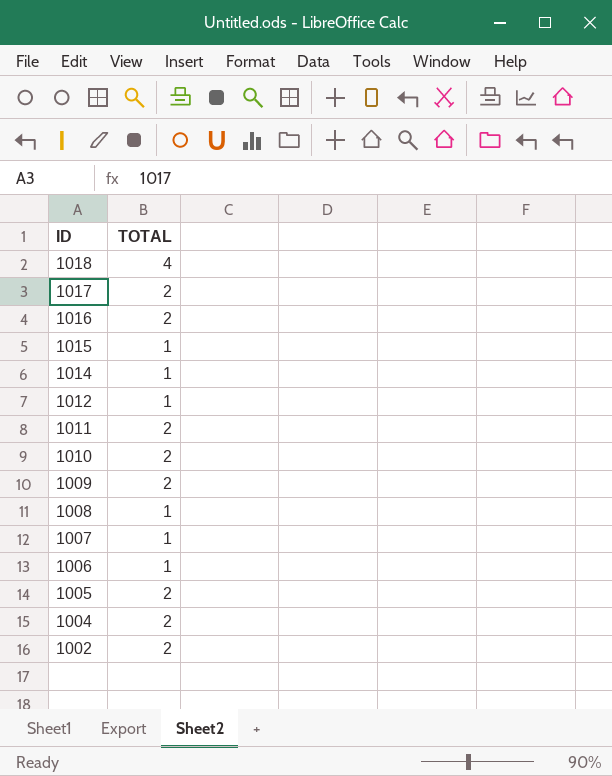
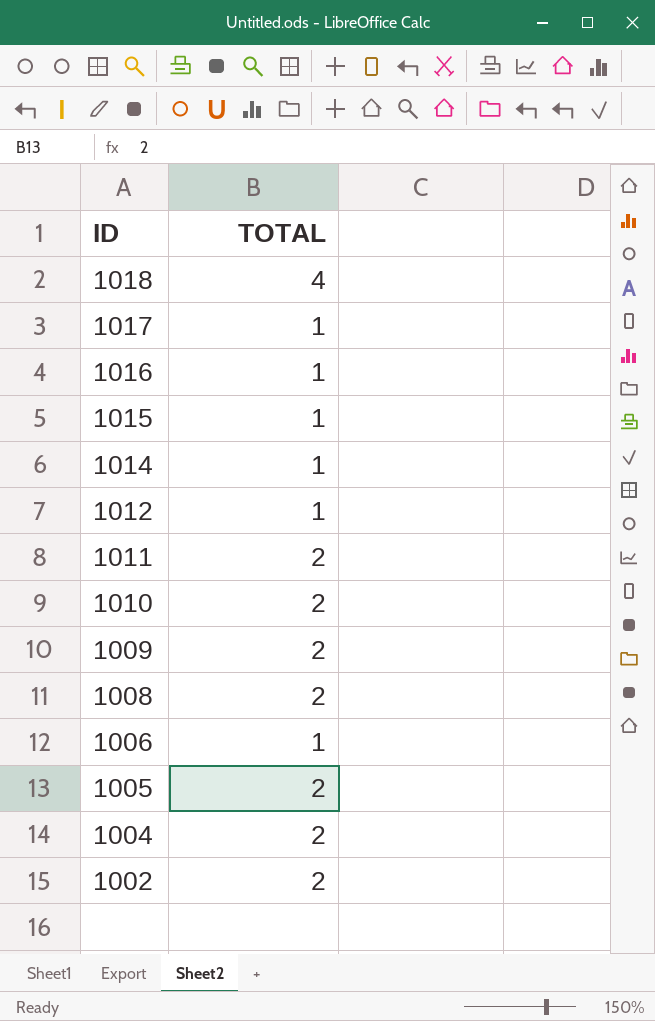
row 1007: 1 -> none
1017 | TOTAL: 2 -> 1
1016 | TOTAL: 2 -> 1
1008 | TOTAL: 1 -> 2

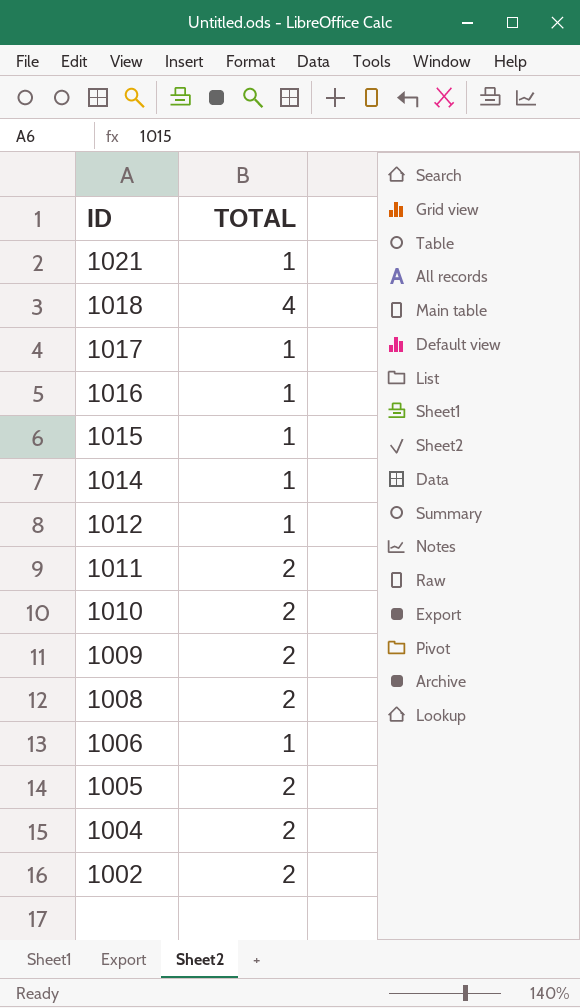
row 1021: none -> 1

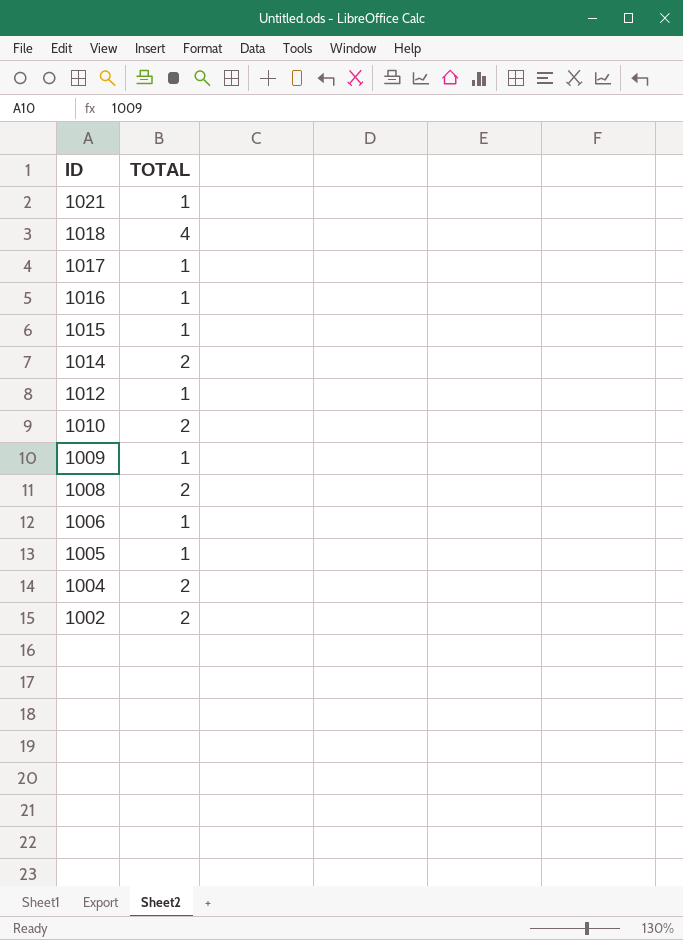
row 1011: 2 -> none
1014 | TOTAL: 1 -> 2
1009 | TOTAL: 2 -> 1
1005 | TOTAL: 2 -> 1

